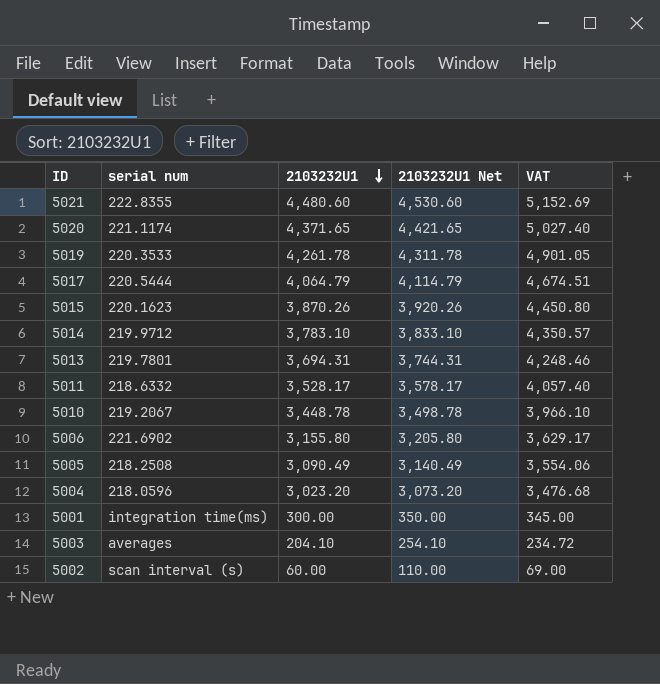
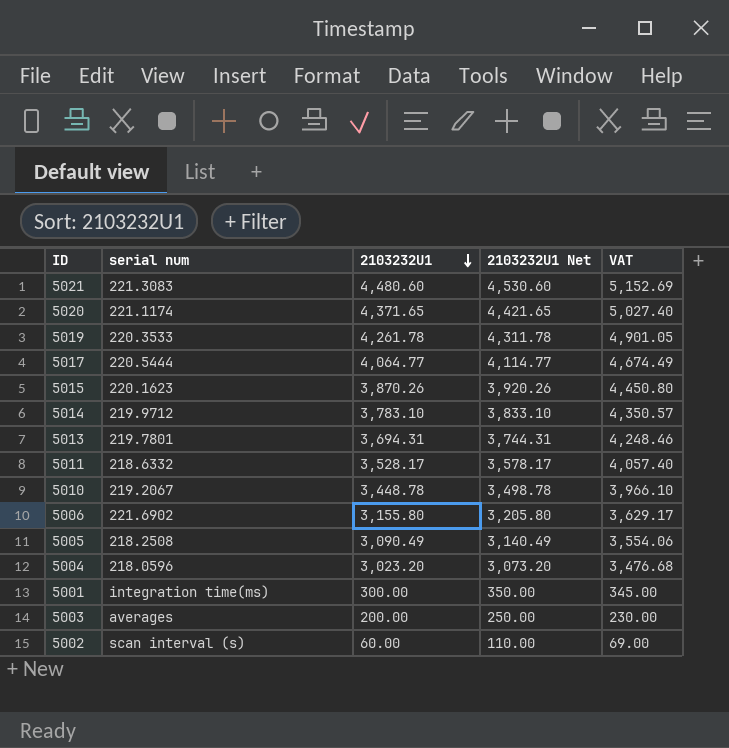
5021 | serial num: 222.8355 -> 221.3083
5017 | 2103232U1: 4,064.79 -> 4,064.77
5017 | 2103232U1 Net: 4,114.79 -> 4,114.77
5017 | VAT: 4,674.51 -> 4,674.49
5003 | 2103232U1: 204.10 -> 200.00
5003 | 2103232U1 Net: 254.10 -> 250.00
5003 | VAT: 234.72 -> 230.00

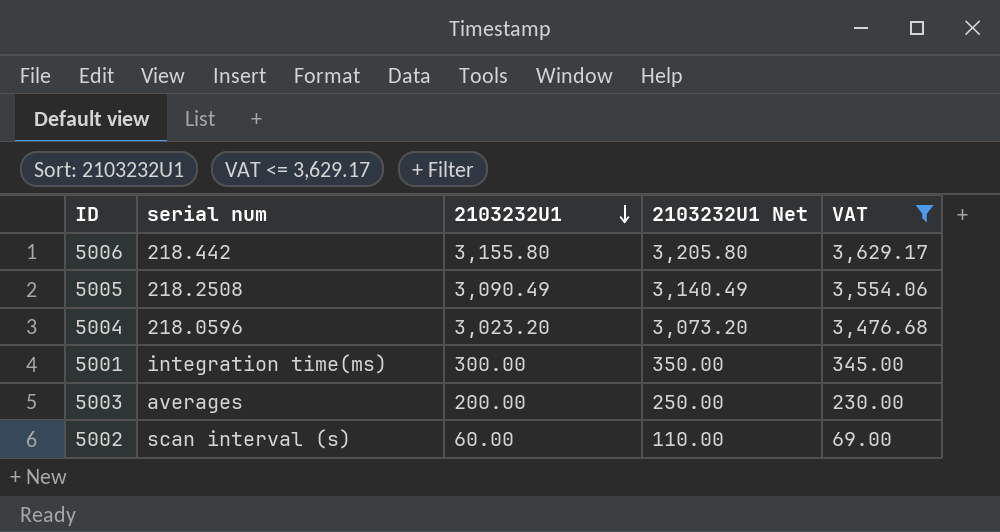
filter: none -> VAT <= 3,629.17
5006 | serial num: 221.6902 -> 218.442

